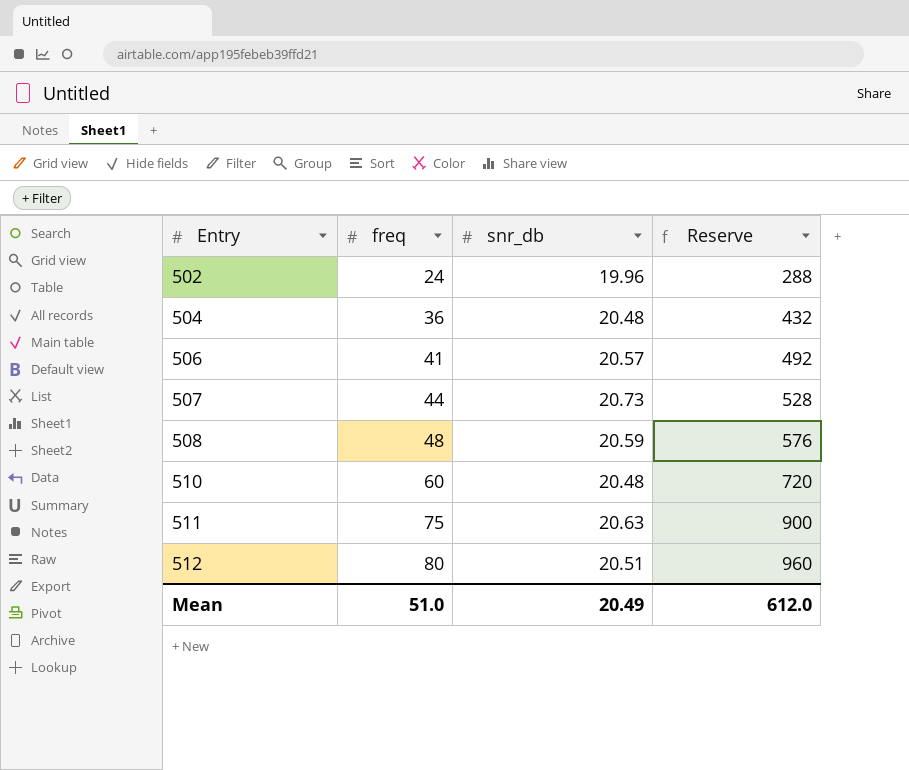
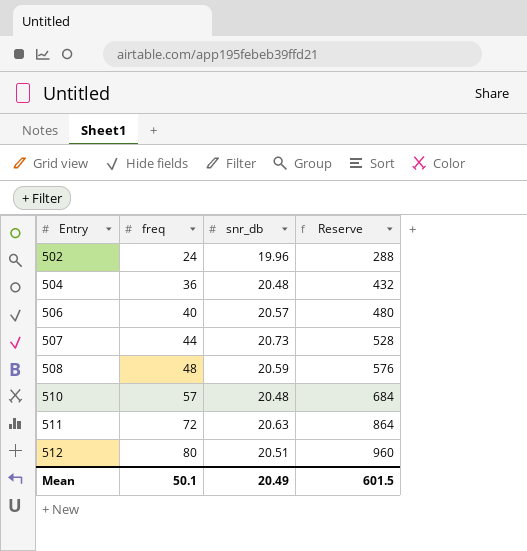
506 | freq: 41 -> 40
506 | Reserve: 492 -> 480
510 | freq: 60 -> 57
510 | Reserve: 720 -> 684
511 | freq: 75 -> 72
511 | Reserve: 900 -> 864
Mean | freq: 51.0 -> 50.1
Mean | Reserve: 612.0 -> 601.5

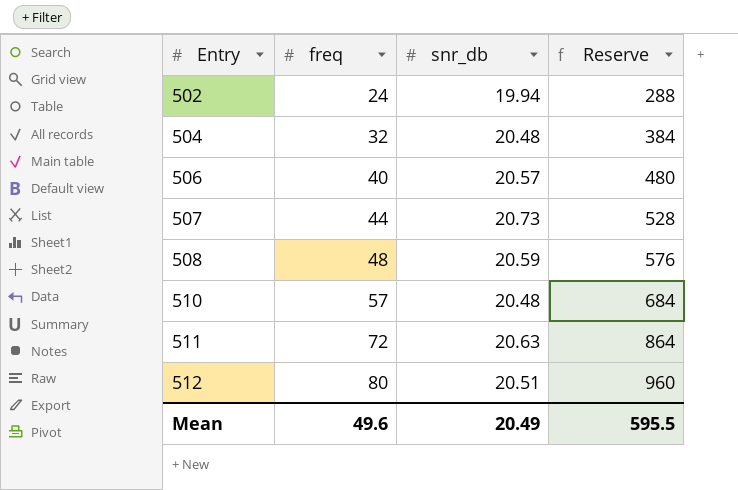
502 | snr_db: 19.96 -> 19.94
504 | freq: 36 -> 32
504 | Reserve: 432 -> 384
Mean | freq: 50.1 -> 49.6
Mean | Reserve: 601.5 -> 595.5

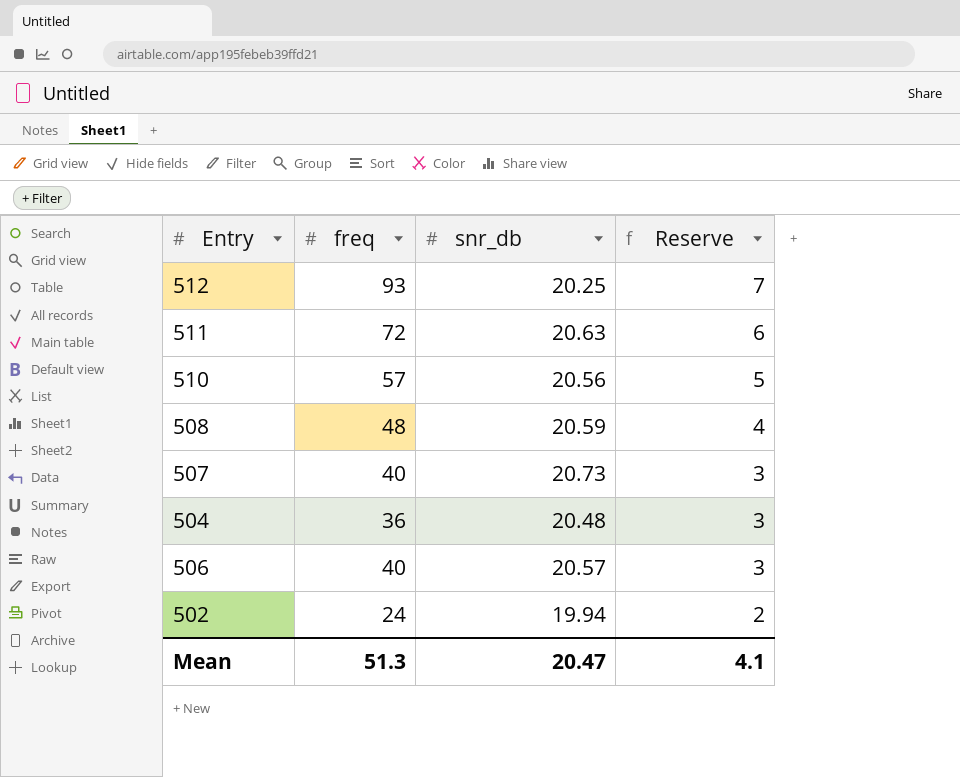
row order: Entry ascending -> Reserve descending
column Reserve | formula: [freq] * 12 -> [freq] * 0.08
512 | freq: 80 -> 93
512 | snr_db: 20.51 -> 20.25
510 | snr_db: 20.48 -> 20.56
507 | freq: 44 -> 40
504 | freq: 32 -> 36
Mean | freq: 49.6 -> 51.3
Mean | snr_db: 20.49 -> 20.47
Mean | Reserve: 595.5 -> 4.1

